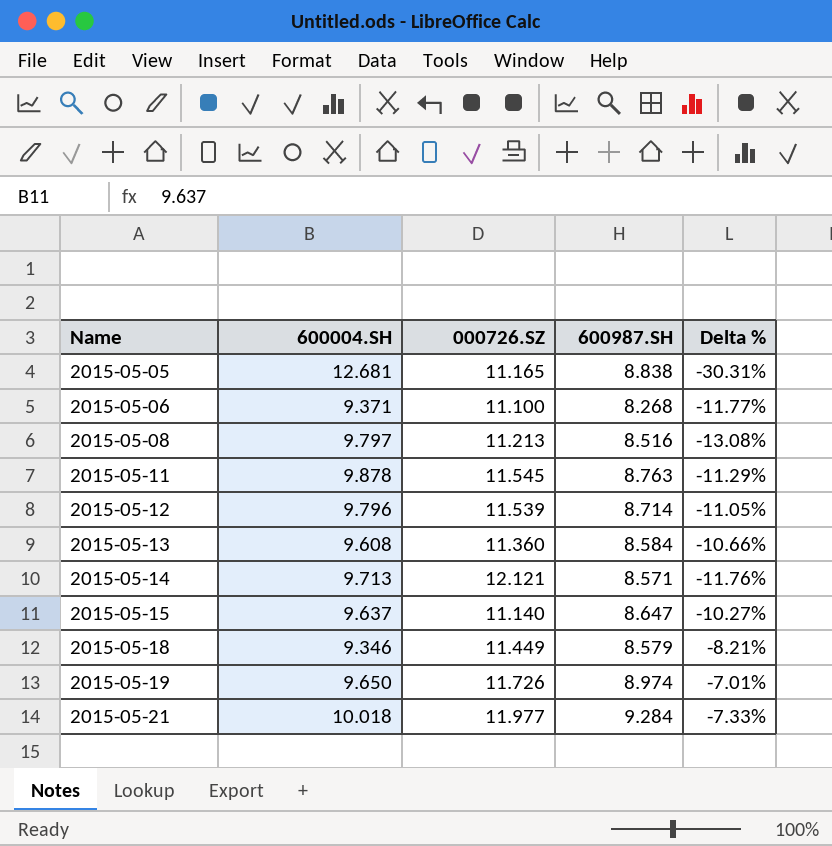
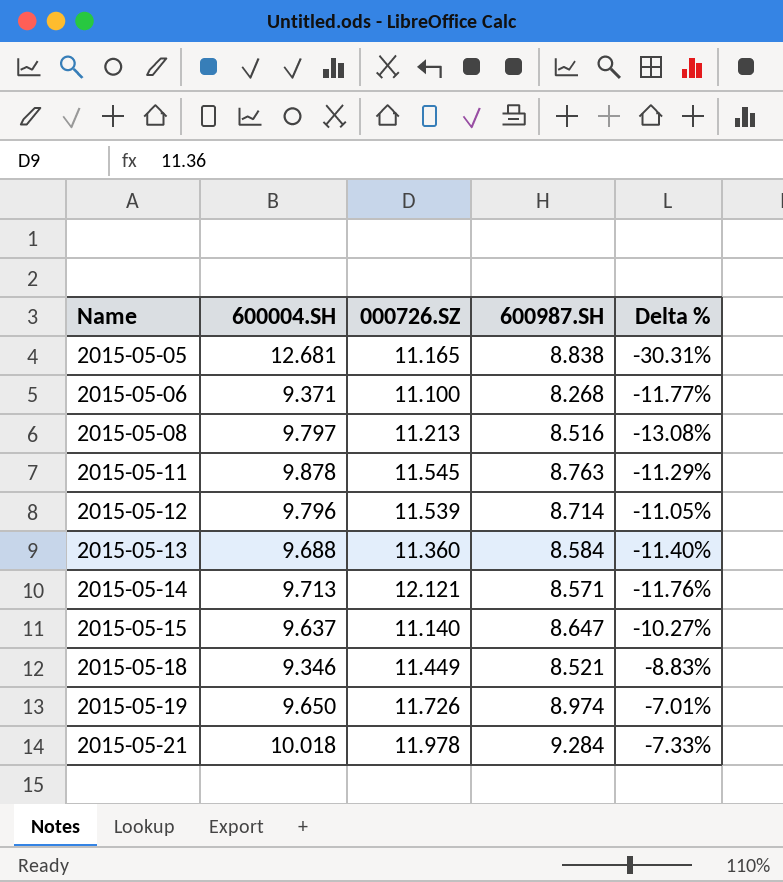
2015-05-13 | 600004.SH: 9.608 -> 9.688
2015-05-13 | Delta %: -10.66% -> -11.40%
2015-05-18 | 600987.SH: 8.579 -> 8.521
2015-05-18 | Delta %: -8.21% -> -8.83%
2015-05-21 | 000726.SZ: 11.977 -> 11.978

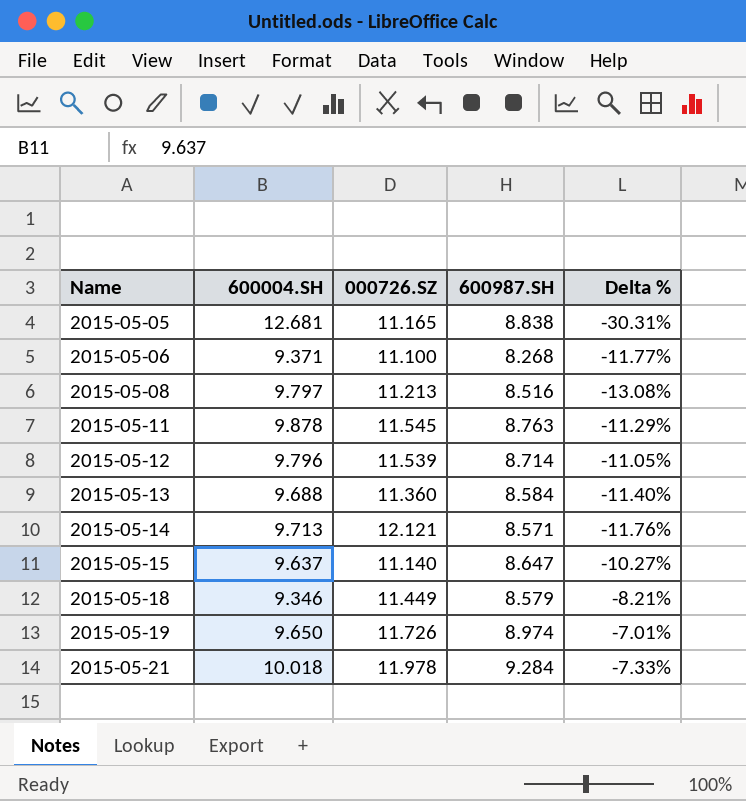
2015-05-18 | 600987.SH: 8.521 -> 8.579
2015-05-18 | Delta %: -8.83% -> -8.21%

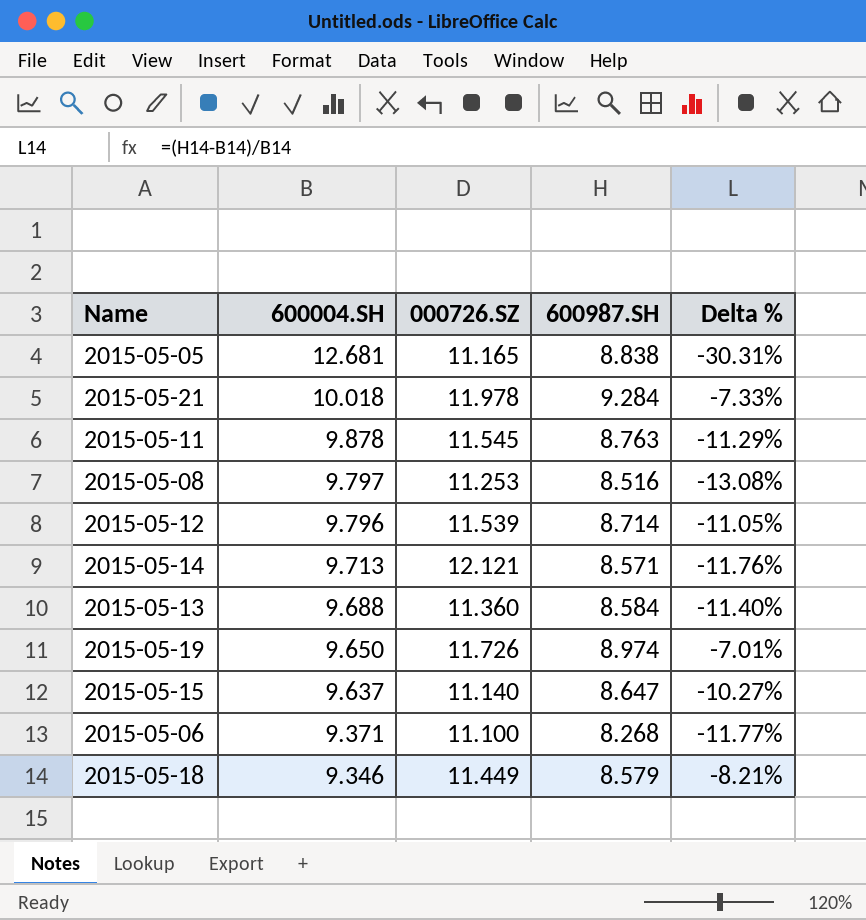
row order: Name ascending -> 600004.SH descending
2015-05-08 | 000726.SZ: 11.213 -> 11.253

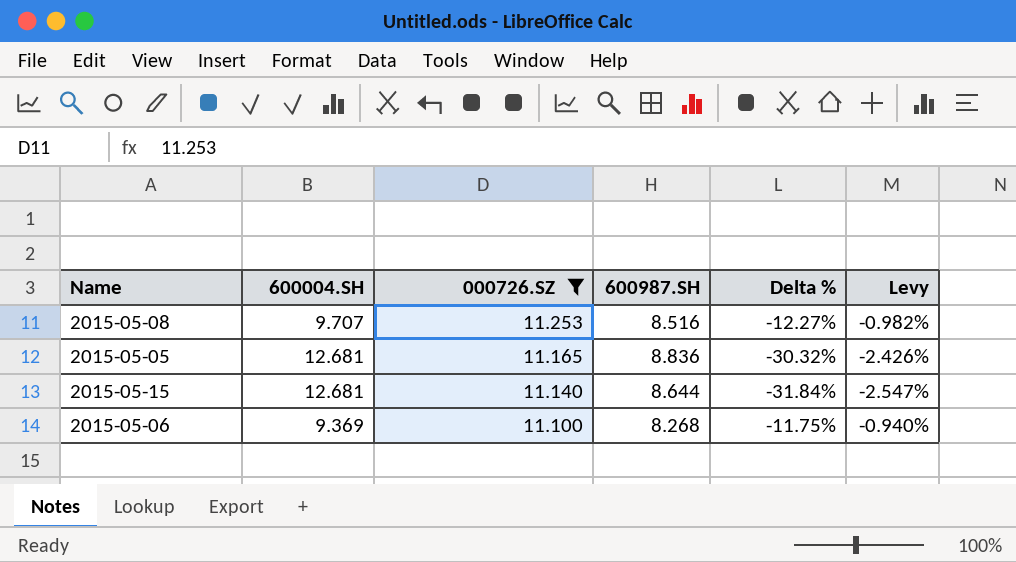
filter: none -> 000726.SZ <= 11.253
row order: 600004.SH descending -> 000726.SZ descending
column Levy | formula: none -> [Delta %] * 0.08
2015-05-08 | 600004.SH: 9.797 -> 9.707
2015-05-08 | Delta %: -13.08% -> -12.27%
2015-05-05 | 600987.SH: 8.838 -> 8.836
2015-05-05 | Delta %: -30.31% -> -30.32%
2015-05-15 | 600004.SH: 9.637 -> 12.681
2015-05-15 | 600987.SH: 8.647 -> 8.644
2015-05-15 | Delta %: -10.27% -> -31.84%
2015-05-06 | 600004.SH: 9.371 -> 9.369
2015-05-06 | Delta %: -11.77% -> -11.75%

